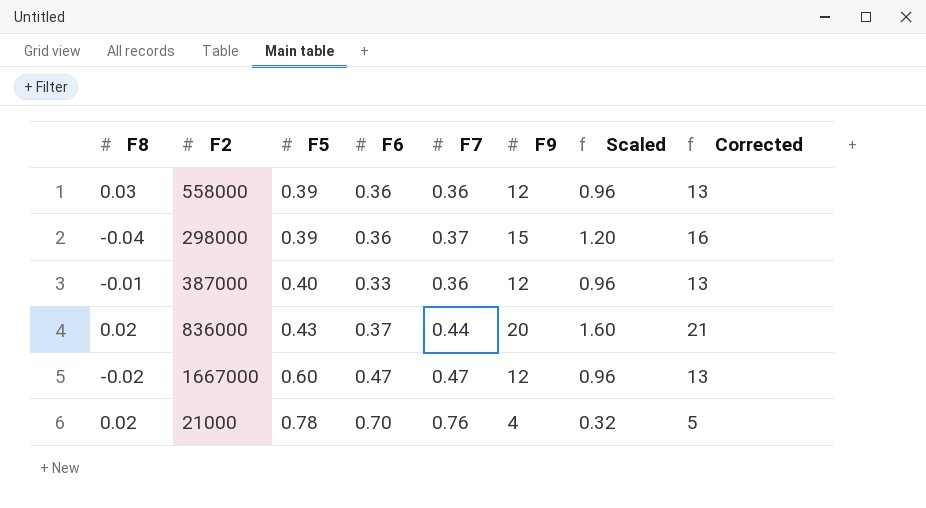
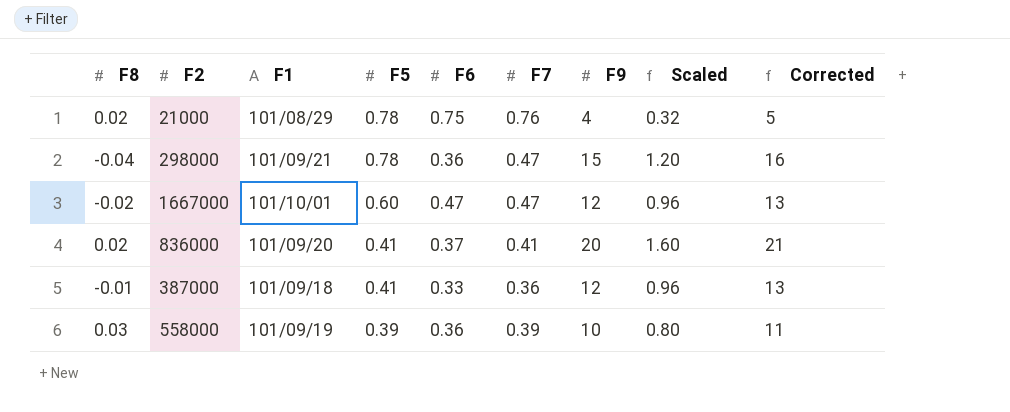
row order: F5 ascending -> F5 descending
column F1 | position: none -> 3
21000 | F6: 0.70 -> 0.75
298000 | F5: 0.39 -> 0.78
298000 | F7: 0.37 -> 0.47
836000 | F5: 0.43 -> 0.41
836000 | F7: 0.44 -> 0.41
387000 | F5: 0.40 -> 0.41
558000 | F7: 0.36 -> 0.39
558000 | F9: 12 -> 10
558000 | Scaled: 0.96 -> 0.80
558000 | Corrected: 13 -> 11

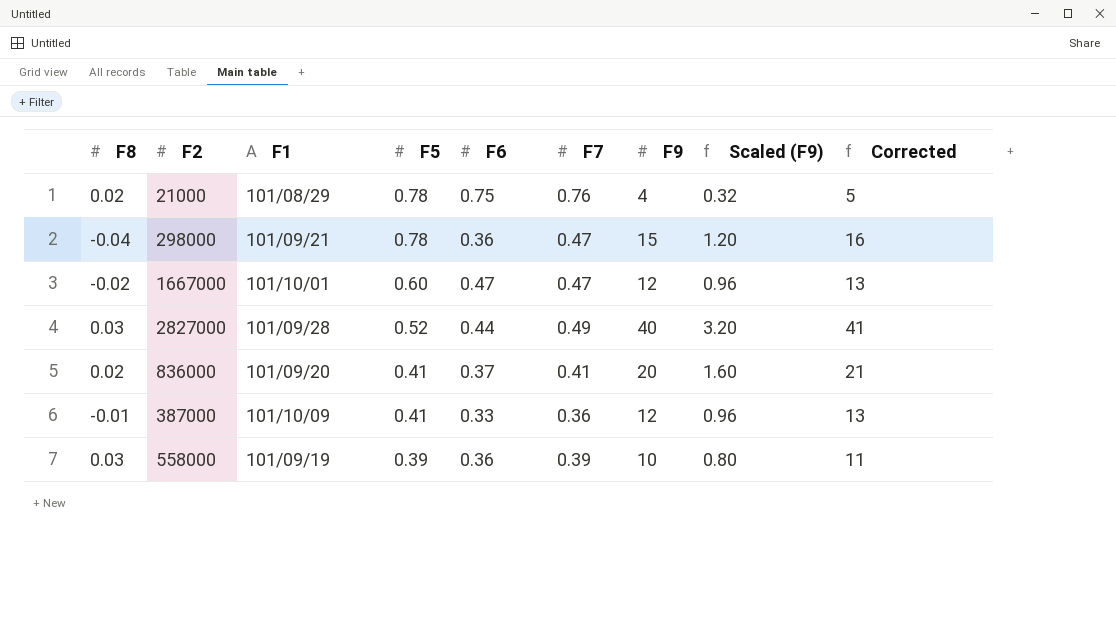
column name: Scaled -> Scaled (F9)
row 2827000: none -> 0.03 | 101/09/28 | 0.52 | 0.44 | 0.49 | 40 | 3.20 | 41
387000 | F1: 101/09/18 -> 101/10/09

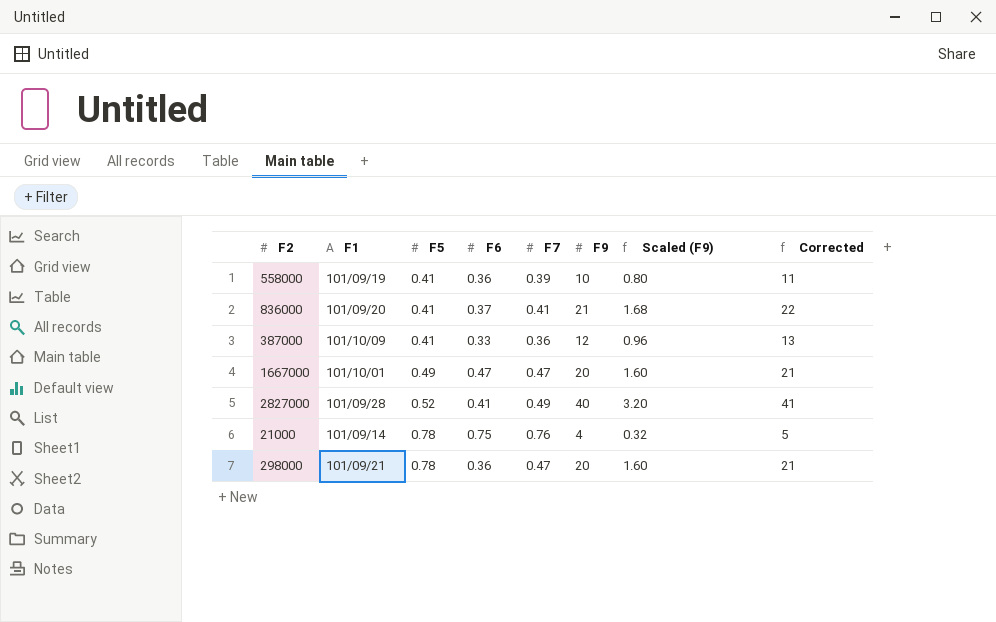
row order: F5 descending -> F5 ascending
column F8 | position: 1 -> none
558000 | F5: 0.39 -> 0.41
836000 | F9: 20 -> 21
836000 | Scaled (F9): 1.60 -> 1.68
836000 | Corrected: 21 -> 22
1667000 | F5: 0.60 -> 0.49
1667000 | F9: 12 -> 20
1667000 | Scaled (F9): 0.96 -> 1.60
1667000 | Corrected: 13 -> 21
2827000 | F6: 0.44 -> 0.41
21000 | F1: 101/08/29 -> 101/09/14
298000 | F9: 15 -> 20
298000 | Scaled (F9): 1.20 -> 1.60
298000 | Corrected: 16 -> 21

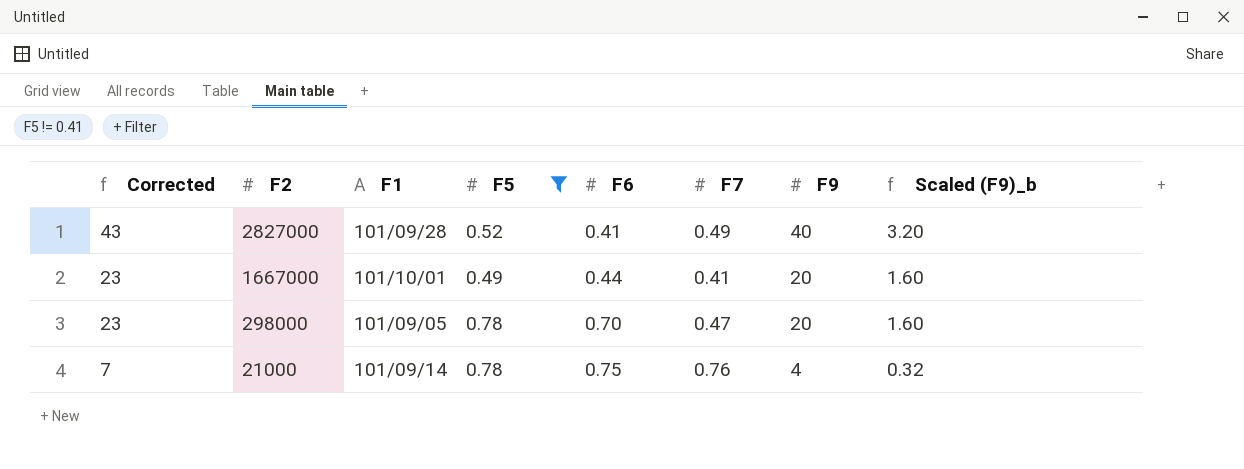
filter: none -> F5 != 0.41
row order: F5 ascending -> Corrected descending
column Corrected | formula: [F9] + 1 -> [F9] + 3
column Corrected | position: 8 -> 1
column name: Scaled (F9) -> Scaled (F9)_b
1667000 | F6: 0.47 -> 0.44
1667000 | F7: 0.47 -> 0.41
298000 | F1: 101/09/21 -> 101/09/05
298000 | F6: 0.36 -> 0.70

